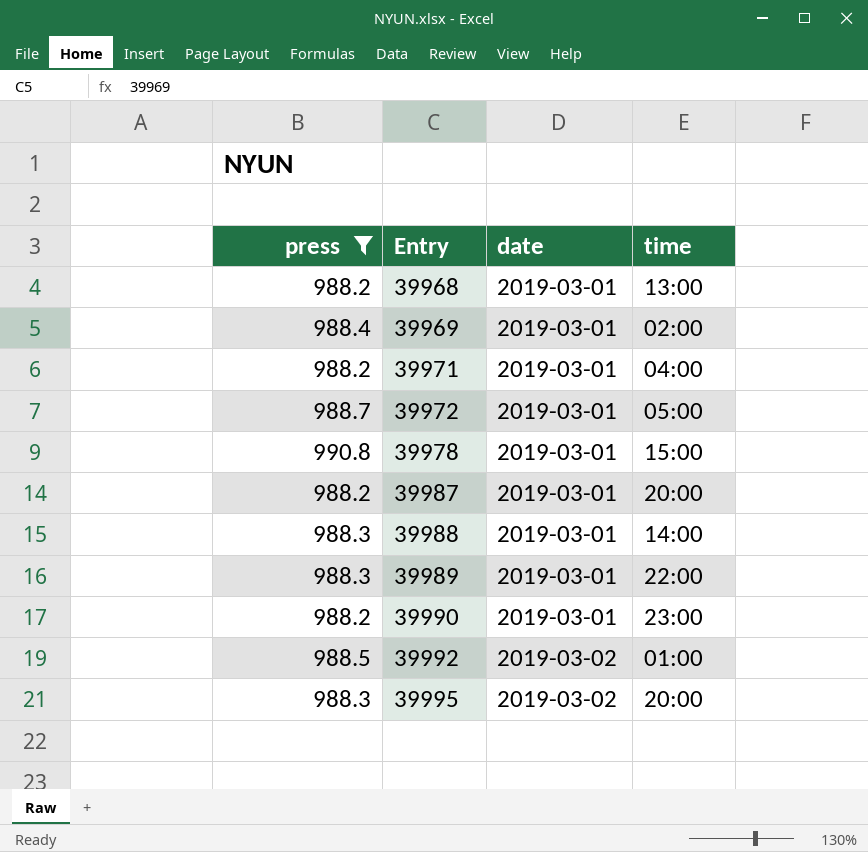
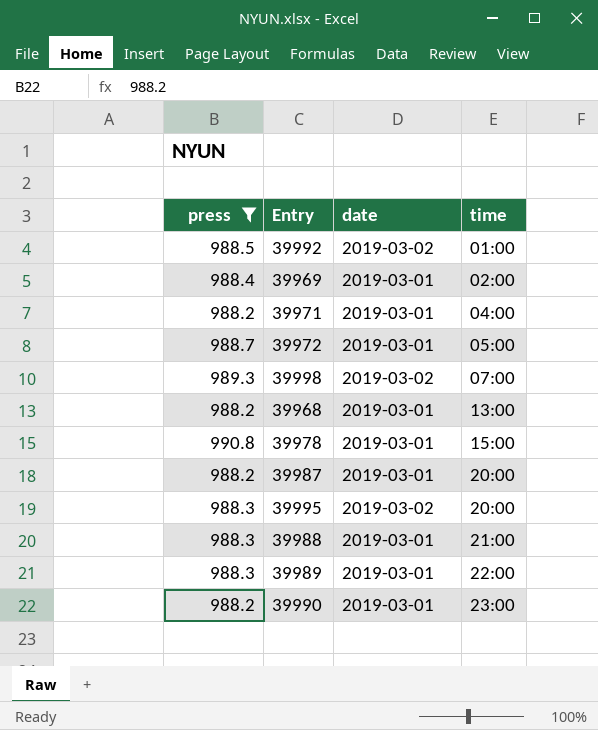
row order: Entry ascending -> time ascending
row 39998: none -> 989.3 | 2019-03-02 | 07:00
39988 | time: 14:00 -> 21:00

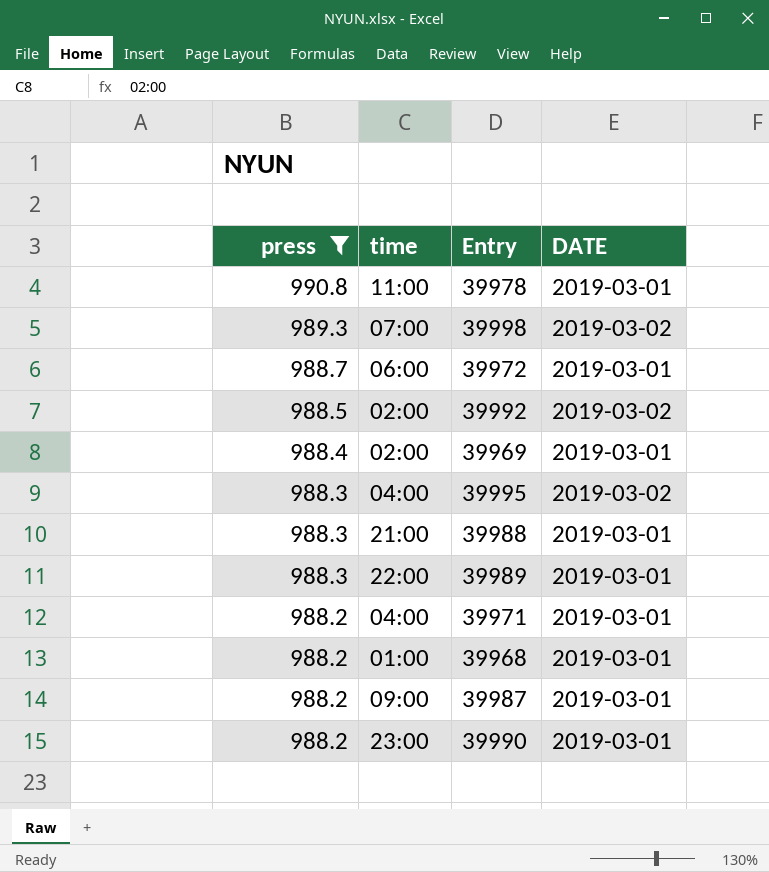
row order: time ascending -> press descending
column time | position: 4 -> 2
column name: date -> DATE
39978 | time: 15:00 -> 11:00
39972 | time: 05:00 -> 06:00
39992 | time: 01:00 -> 02:00
39995 | time: 20:00 -> 04:00
39968 | time: 13:00 -> 01:00
39987 | time: 20:00 -> 09:00

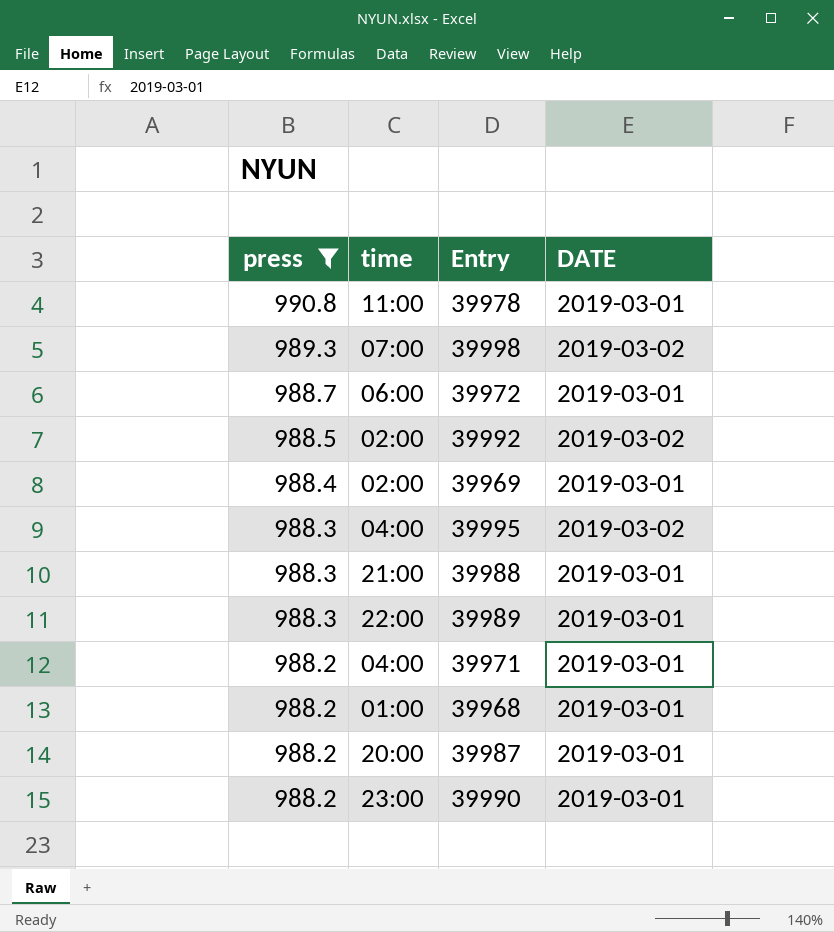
39987 | time: 09:00 -> 20:00

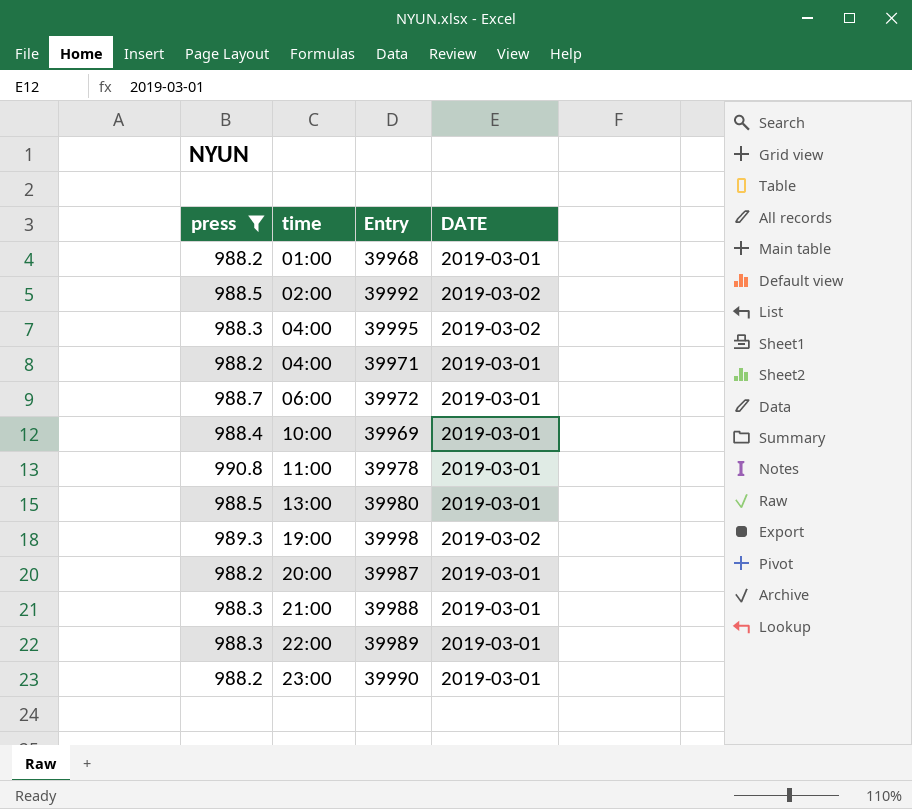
row order: press descending -> time ascending
39969 | time: 02:00 -> 10:00
row 39980: none -> 988.5 | 13:00 | 2019-03-01
39998 | time: 07:00 -> 19:00

